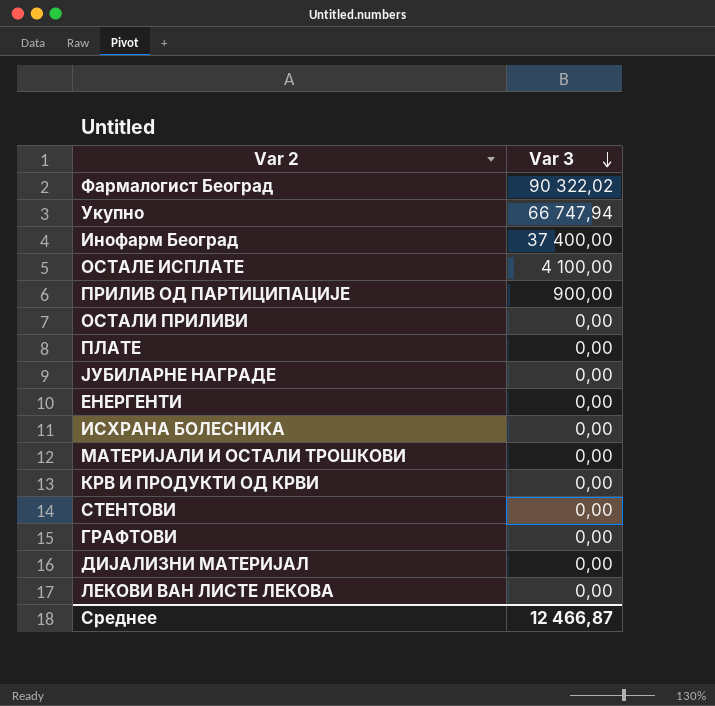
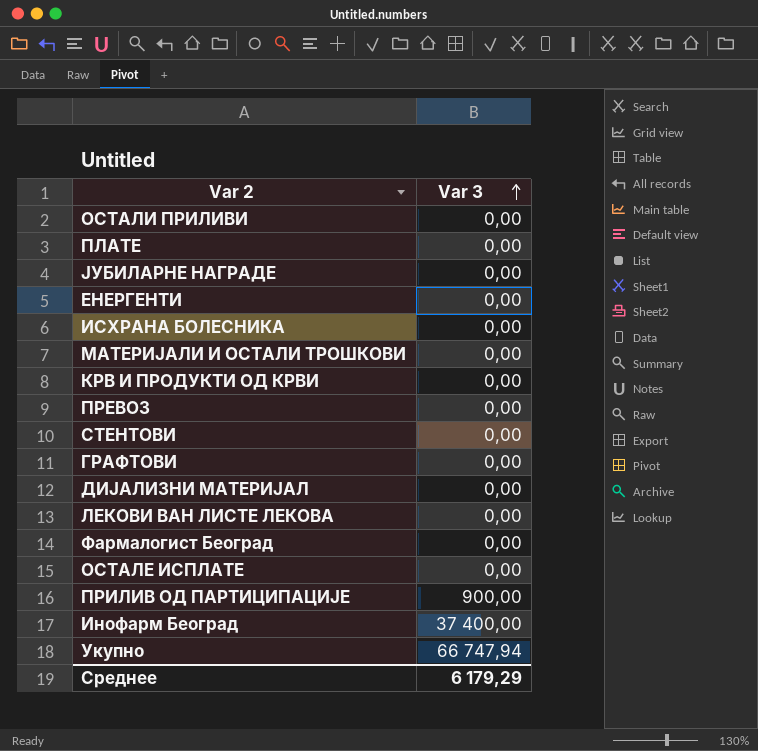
row order: Var 3 descending -> Var 3 ascending
row ПРЕВОЗ: none -> 0,00
Фармалогист Београд | Var 3: 90 322,02 -> 0,00
ОСТАЛЕ ИСПЛАТЕ | Var 3: 4 100,00 -> 0,00
Среднее | Var 3: 12 466,87 -> 6 179,29

